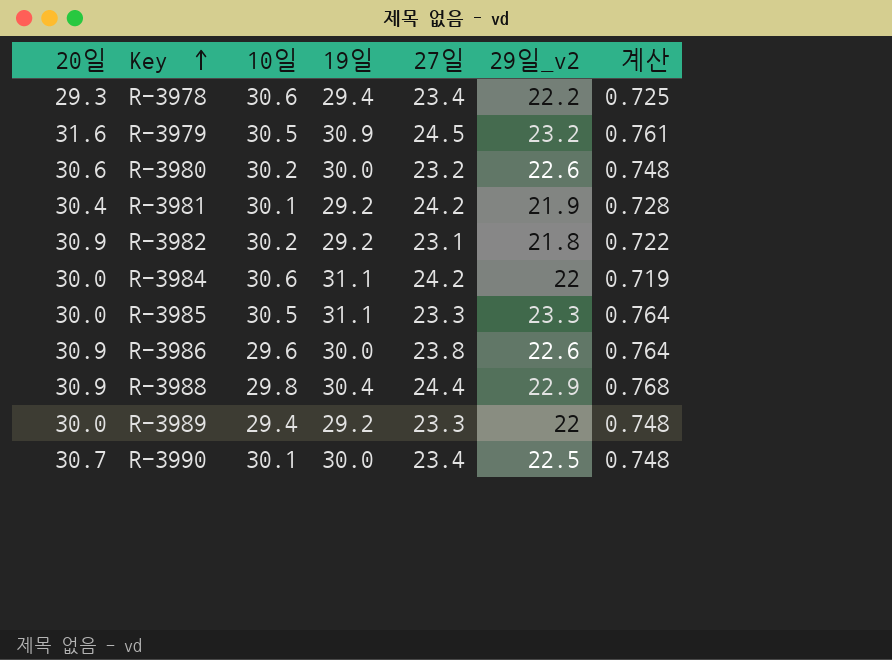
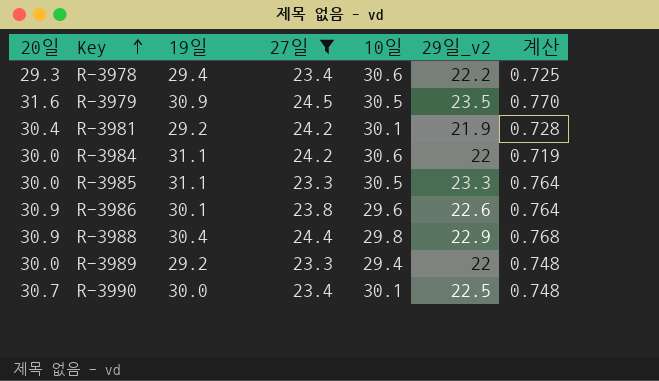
filter: none -> 27일 >= 23.3
column 10일 | position: 3 -> 5
R-3979 | 29일_v2: 23.2 -> 23.5
R-3979 | 계산: 0.761 -> 0.770
R-3986 | 19일: 30.0 -> 30.1

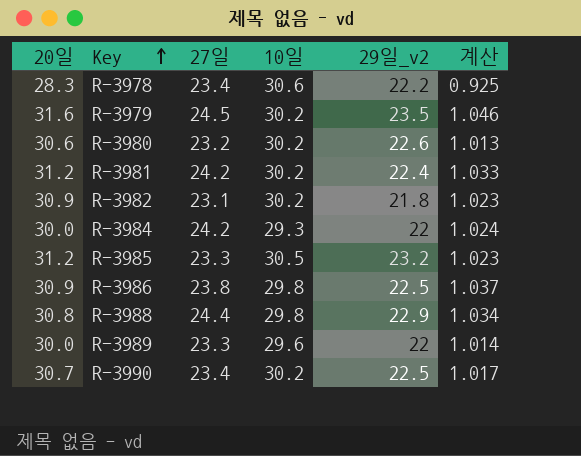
filter: 27일 >= 23.3 -> none
column 19일 | position: 3 -> none
column 계산 | formula: [29일_v2] / [10일] -> [20일] / [10일]
R-3978 | 20일: 29.3 -> 28.3
R-3979 | 10일: 30.5 -> 30.2
R-3981 | 20일: 30.4 -> 31.2
R-3981 | 10일: 30.1 -> 30.2
R-3981 | 29일_v2: 21.9 -> 22.4
R-3984 | 10일: 30.6 -> 29.3
R-3985 | 20일: 30.0 -> 31.2
R-3985 | 29일_v2: 23.3 -> 23.2
R-3986 | 10일: 29.6 -> 29.8
R-3986 | 29일_v2: 22.6 -> 22.5
R-3988 | 20일: 30.9 -> 30.8
R-3989 | 10일: 29.4 -> 29.6
R-3990 | 10일: 30.1 -> 30.2

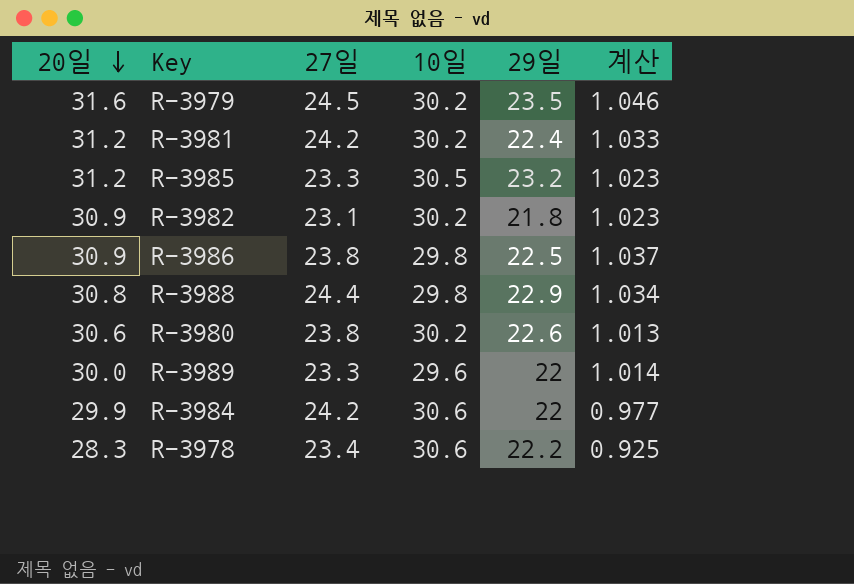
row order: Key ascending -> 20일 descending
column name: 29일_v2 -> 29일
row R-3990: 30.7 | 23.4 | 30.2 | 22.5 | 1.017 -> none
R-3980 | 27일: 23.2 -> 23.8
R-3984 | 20일: 30.0 -> 29.9
R-3984 | 10일: 29.3 -> 30.6
R-3984 | 계산: 1.024 -> 0.977

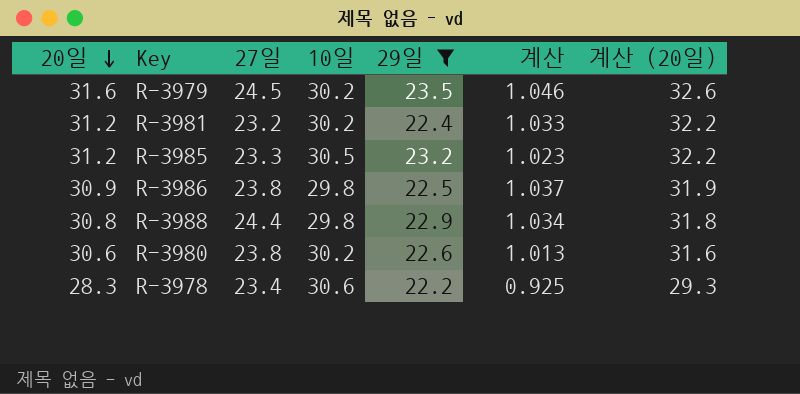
filter: none -> 29일 >= 22.2
column 계산 (20일) | formula: none -> [20일] + 1
R-3981 | 27일: 24.2 -> 23.2

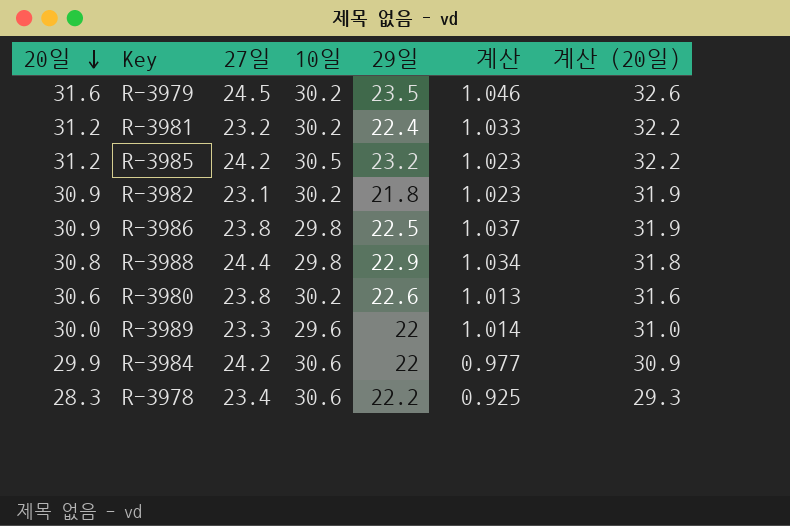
filter: 29일 >= 22.2 -> none
R-3985 | 27일: 23.3 -> 24.2

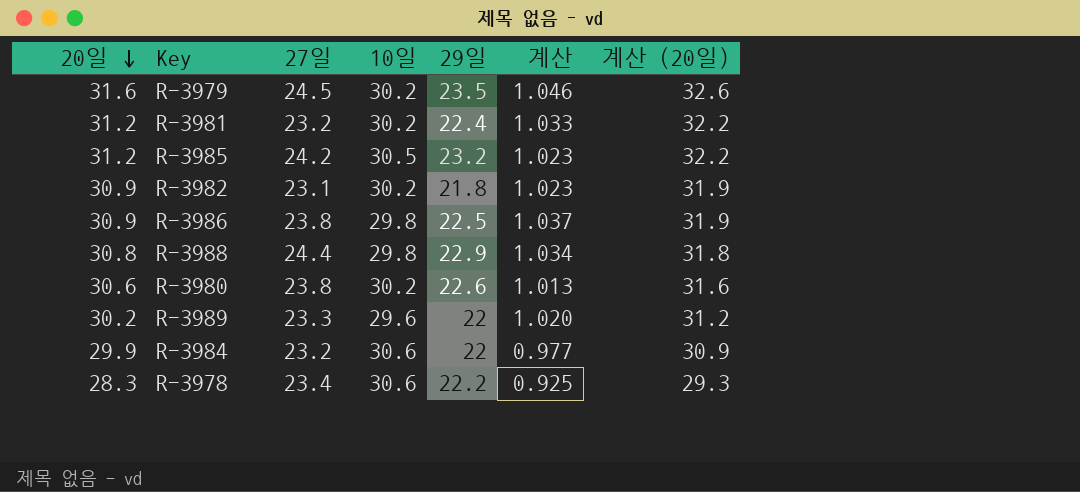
R-3989 | 20일: 30.0 -> 30.2
R-3989 | 계산: 1.014 -> 1.020
R-3989 | 계산 (20일): 31.0 -> 31.2
R-3984 | 27일: 24.2 -> 23.2

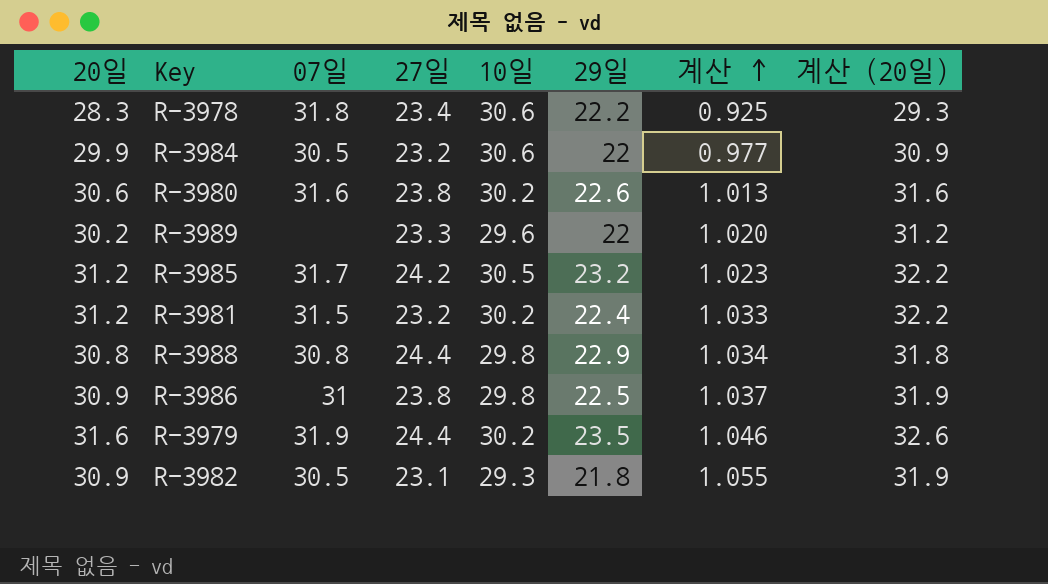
row order: 20일 descending -> 계산 ascending
column 07일 | position: none -> 3
R-3979 | 27일: 24.5 -> 24.4
R-3982 | 10일: 30.2 -> 29.3
R-3982 | 계산: 1.023 -> 1.055

